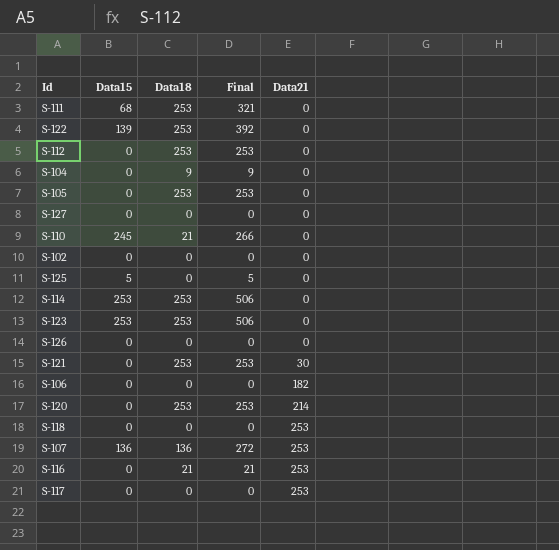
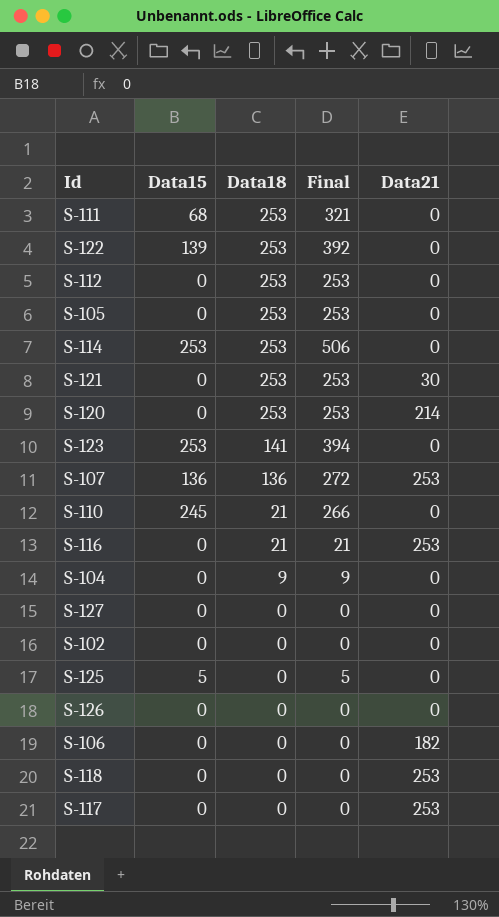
row order: Data21 ascending -> Data18 descending
S-123 | Data18: 253 -> 141
S-123 | Final: 506 -> 394

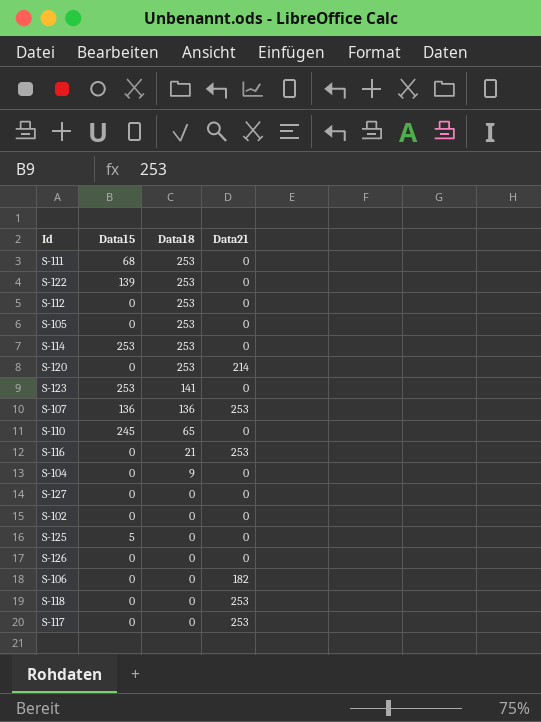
column Final | formula: [Data15] + [Data18] -> none
row S-121: 0 | 253 | 253 | 30 -> none
S-110 | Data18: 21 -> 65

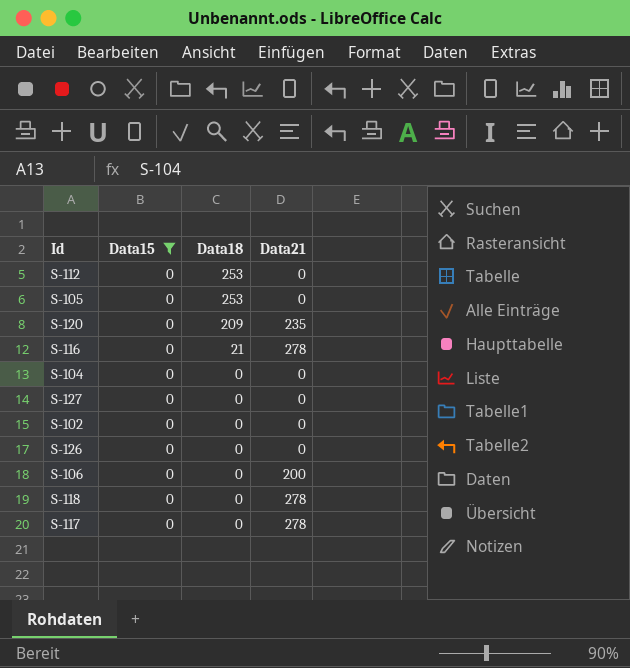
filter: none -> Data15 = 0
S-120 | Data18: 253 -> 209
S-120 | Data21: 214 -> 235
S-116 | Data21: 253 -> 278
S-104 | Data18: 9 -> 0
S-106 | Data21: 182 -> 200
S-118 | Data21: 253 -> 278
S-117 | Data21: 253 -> 278

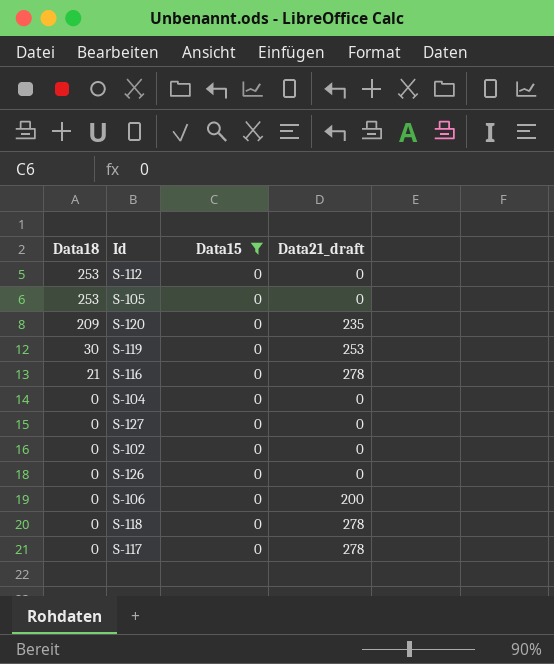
column Data18 | position: 3 -> 1
column name: Data21 -> Data21_draft
row S-119: none -> 30 | 0 | 253

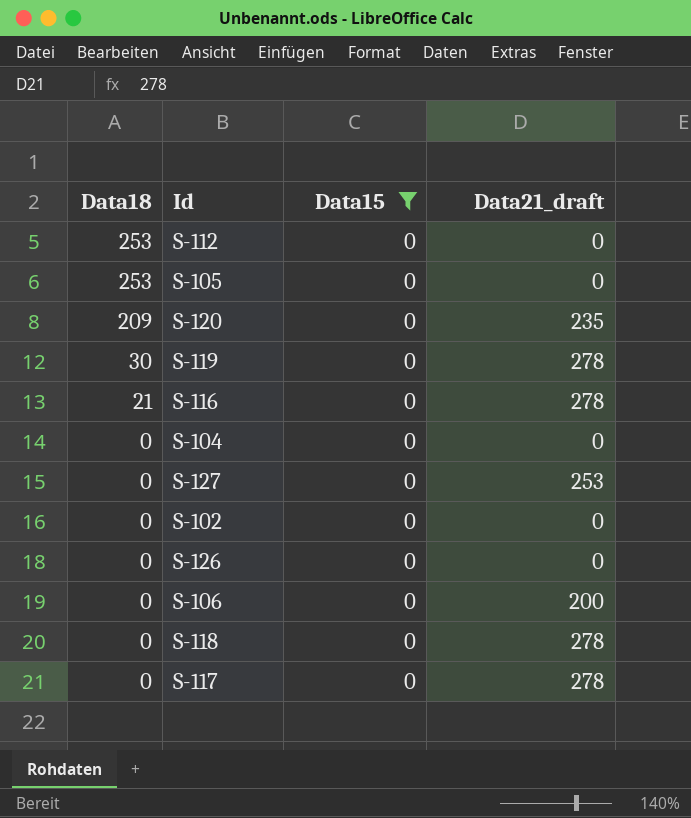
S-119 | Data21_draft: 253 -> 278
S-127 | Data21_draft: 0 -> 253

